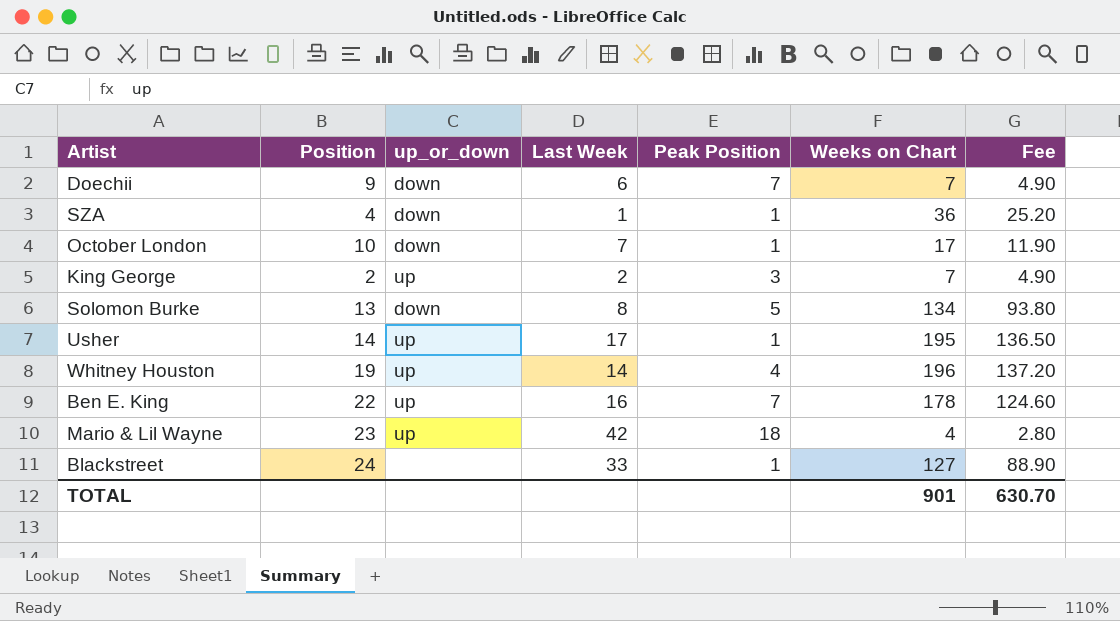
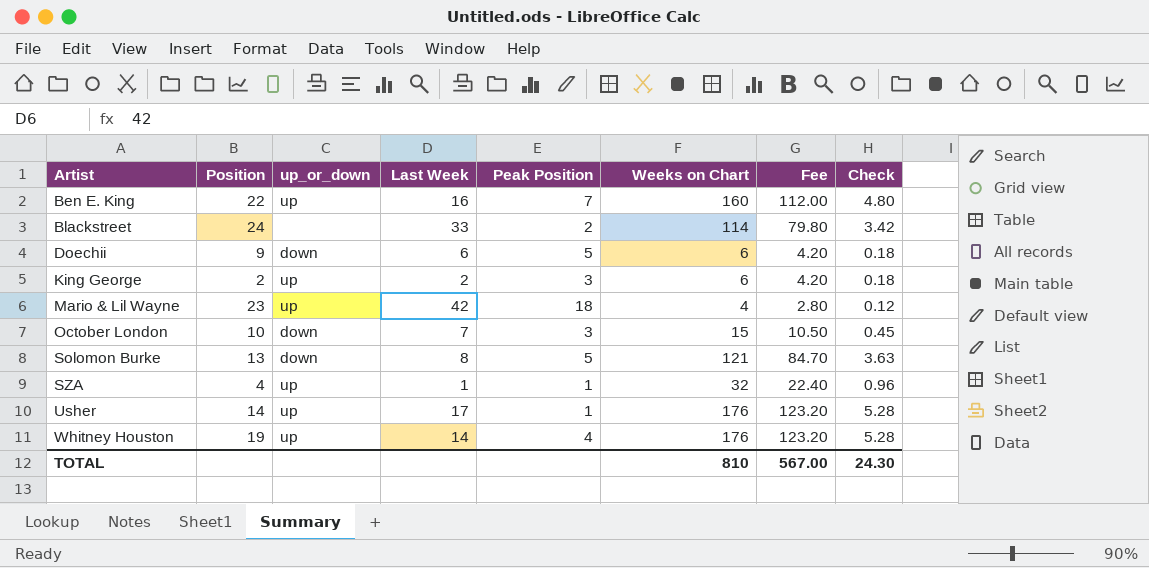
row order: none -> Artist ascending
column Check | formula: none -> [Weeks on Chart] * 0.03
Ben E. King | Weeks on Chart: 178 -> 160
Ben E. King | Fee: 124.60 -> 112.00
Blackstreet | Peak Position: 1 -> 2
Blackstreet | Weeks on Chart: 127 -> 114
Blackstreet | Fee: 88.90 -> 79.80
Doechii | Peak Position: 7 -> 5
Doechii | Weeks on Chart: 7 -> 6
Doechii | Fee: 4.90 -> 4.20
King George | Weeks on Chart: 7 -> 6
King George | Fee: 4.90 -> 4.20
October London | Peak Position: 1 -> 3
October London | Weeks on Chart: 17 -> 15
October London | Fee: 11.90 -> 10.50
Solomon Burke | Weeks on Chart: 134 -> 121
Solomon Burke | Fee: 93.80 -> 84.70
SZA | up_or_down: down -> up
SZA | Weeks on Chart: 36 -> 32
SZA | Fee: 25.20 -> 22.40
Usher | Weeks on Chart: 195 -> 176
Usher | Fee: 136.50 -> 123.20
Whitney Houston | Weeks on Chart: 196 -> 176
Whitney Houston | Fee: 137.20 -> 123.20
TOTAL | Weeks on Chart: 901 -> 810
TOTAL | Fee: 630.70 -> 567.00

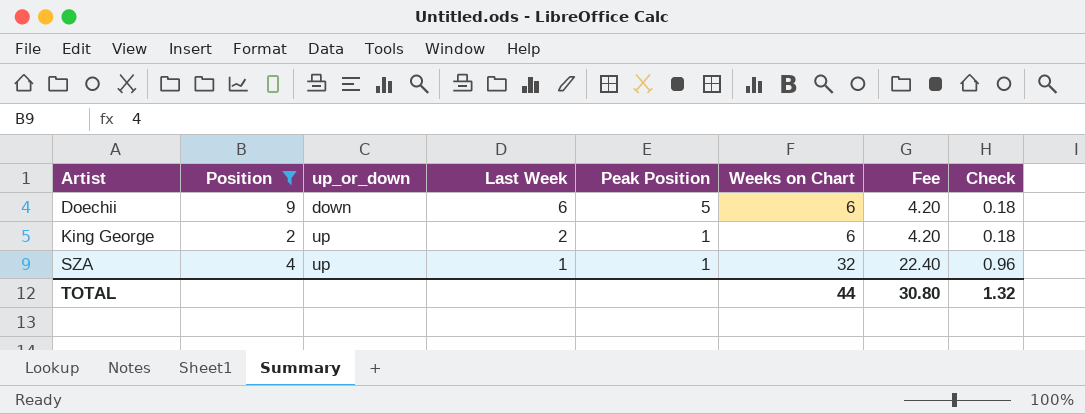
filter: none -> Position <= 9
King George | Peak Position: 3 -> 1
TOTAL | Weeks on Chart: 810 -> 44
TOTAL | Fee: 567.00 -> 30.80
TOTAL | Check: 24.30 -> 1.32

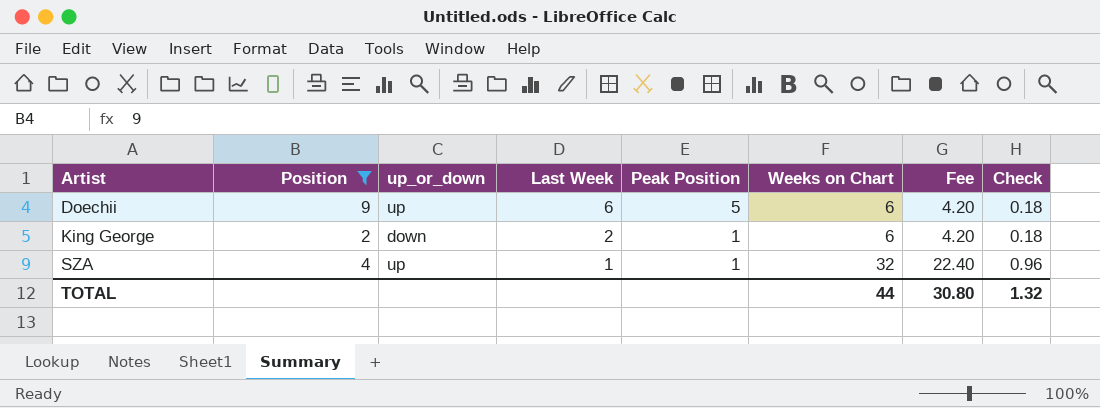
Doechii | up_or_down: down -> up
King George | up_or_down: up -> down

